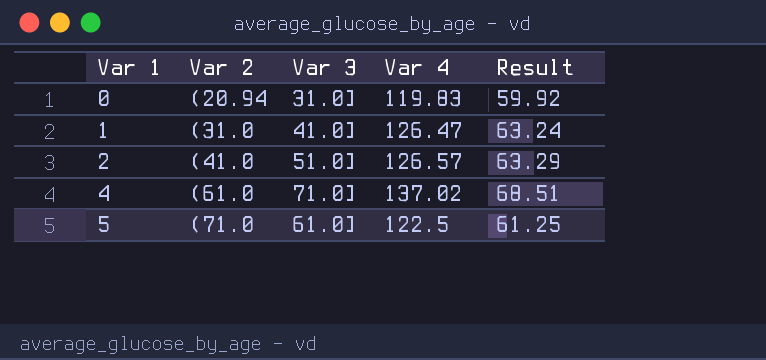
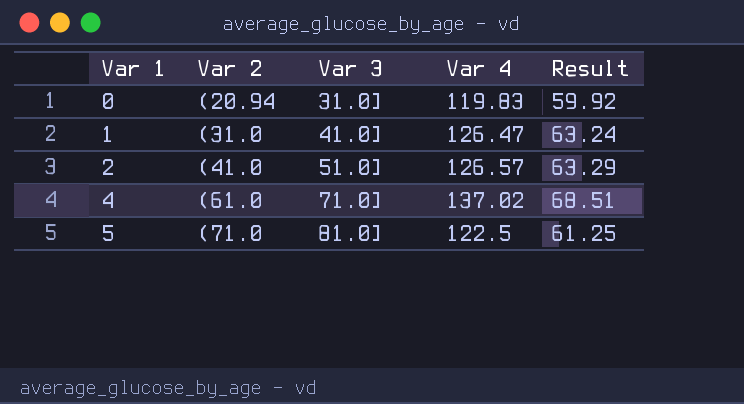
5 | Var 3: 61.0] -> 81.0]

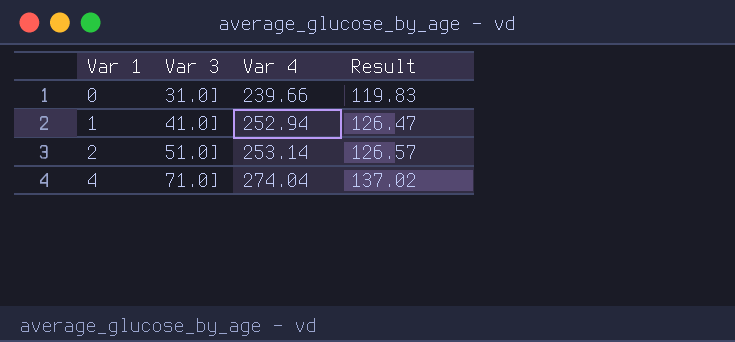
column Var 2 | position: 2 -> none
row 5: (71.0 | 81.0] | 122.5 | 61.25 -> none
0 | Var 4: 119.83 -> 239.66
0 | Result: 59.92 -> 119.83
1 | Var 4: 126.47 -> 252.94
1 | Result: 63.24 -> 126.47
2 | Var 4: 126.57 -> 253.14
2 | Result: 63.29 -> 126.57
4 | Var 4: 137.02 -> 274.04
4 | Result: 68.51 -> 137.02

